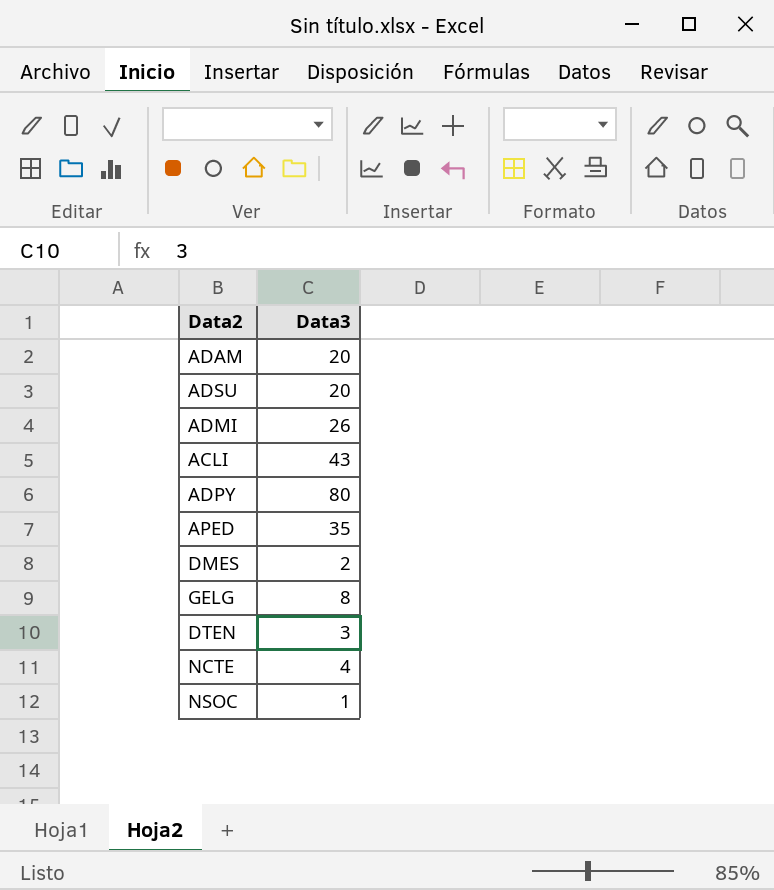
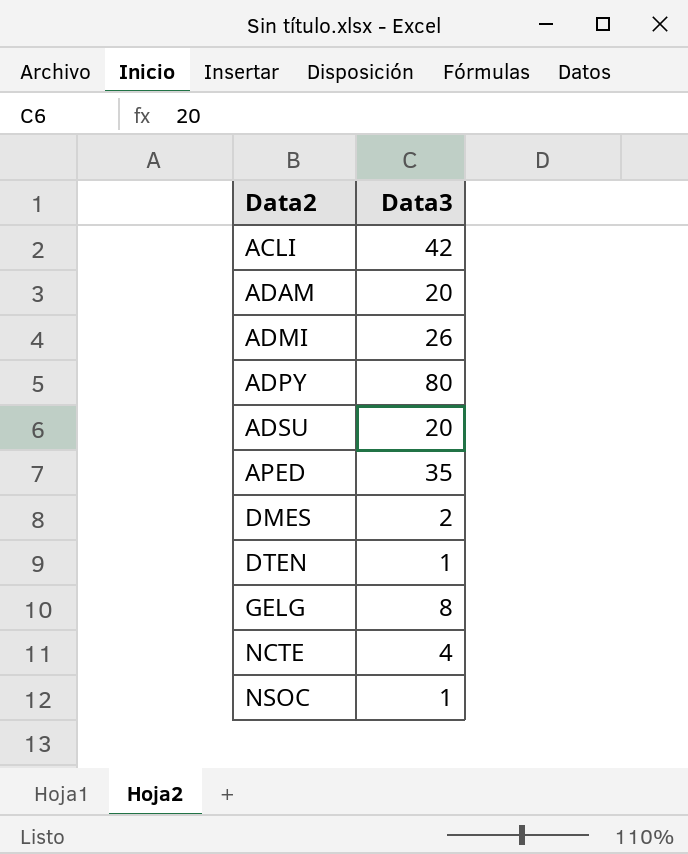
row order: none -> Data2 ascending
ACLI | Data3: 43 -> 42
DTEN | Data3: 3 -> 1

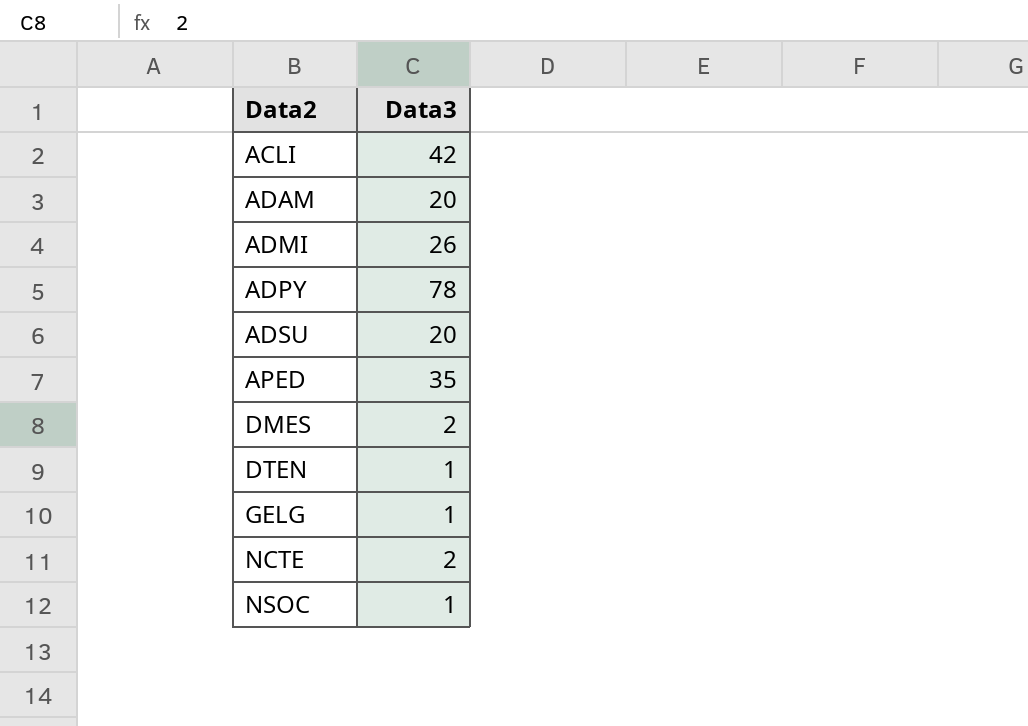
ADPY | Data3: 80 -> 78
GELG | Data3: 8 -> 1
NCTE | Data3: 4 -> 2

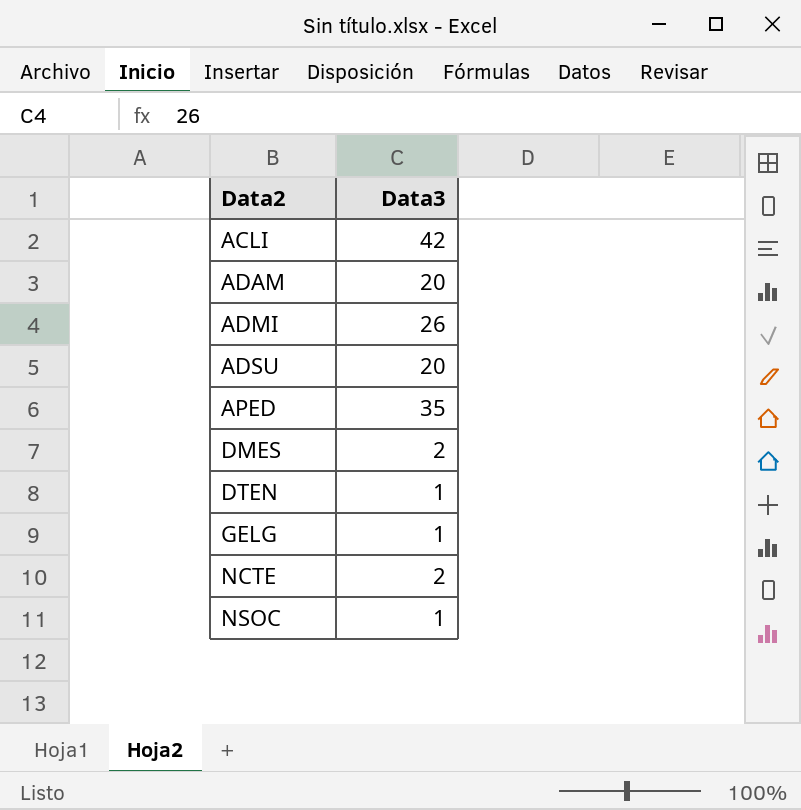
row ADPY: 78 -> none

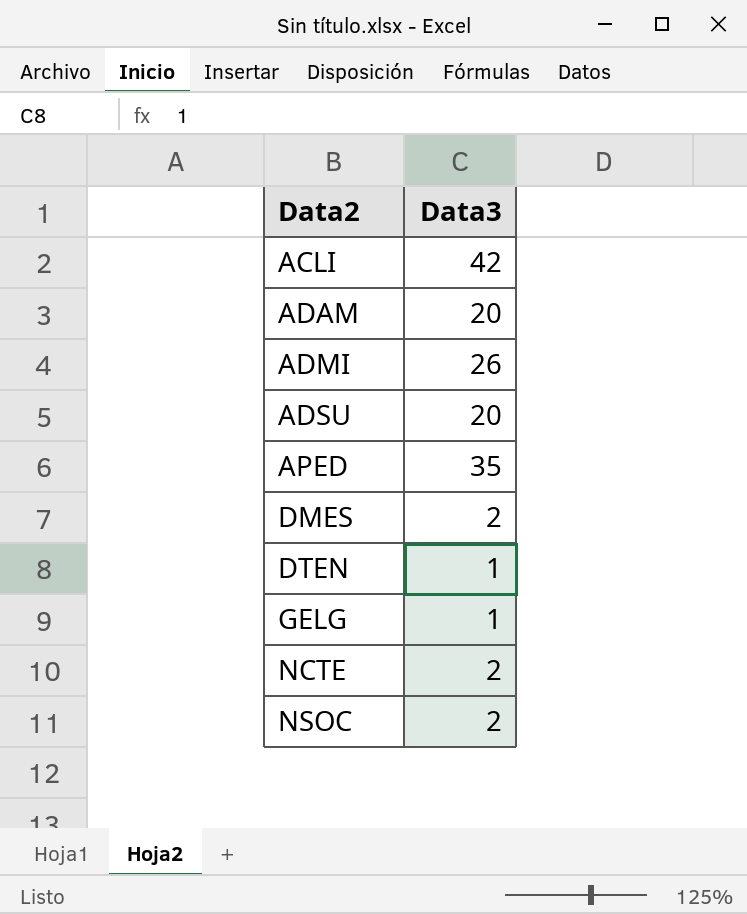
NSOC | Data3: 1 -> 2

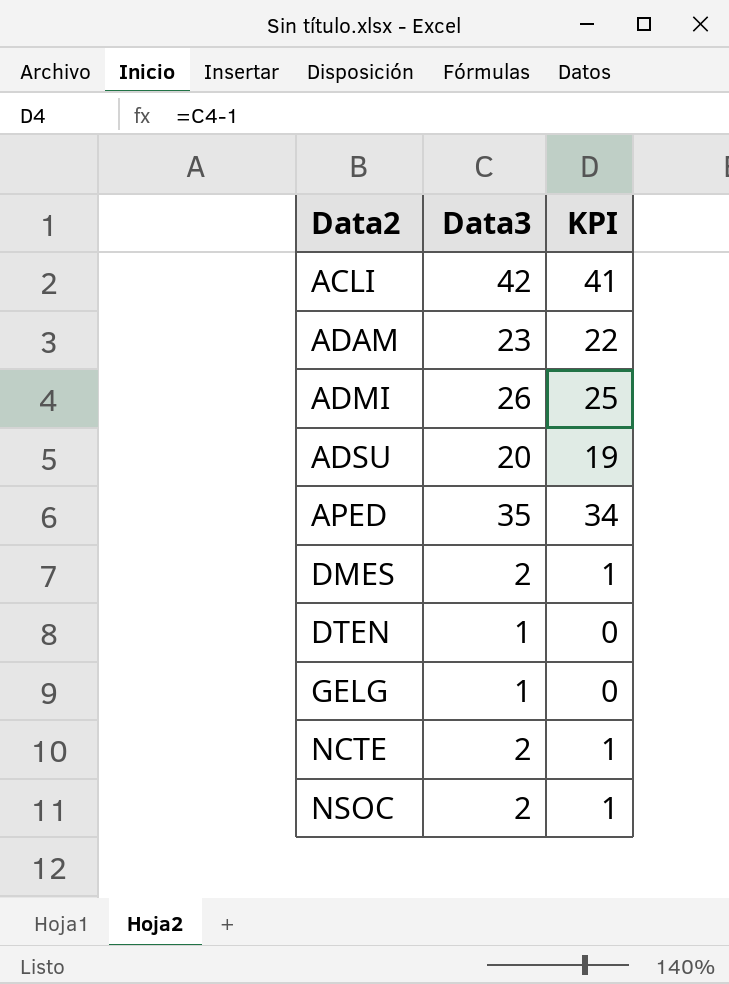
column KPI | formula: none -> [Data3] - 1
ADAM | Data3: 20 -> 23

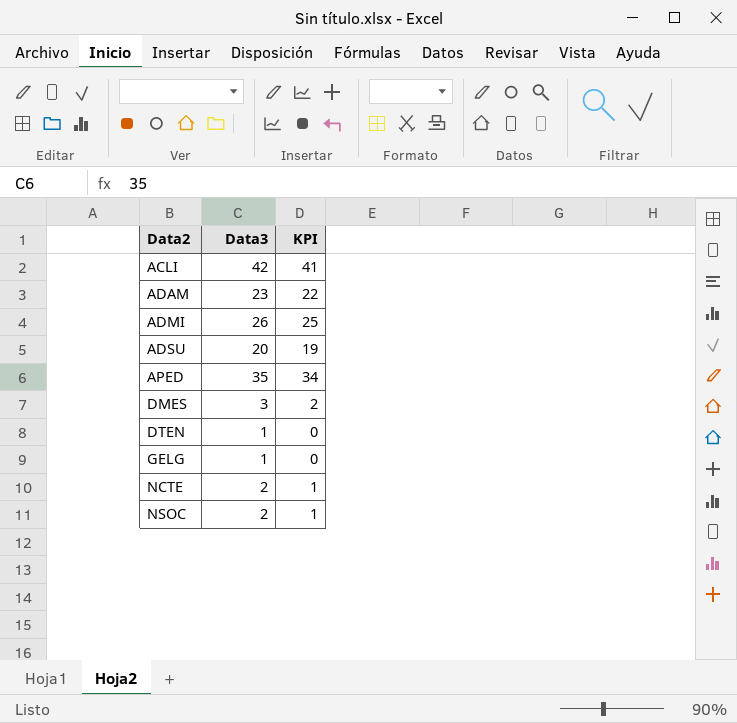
DMES | Data3: 2 -> 3
DMES | KPI: 1 -> 2

